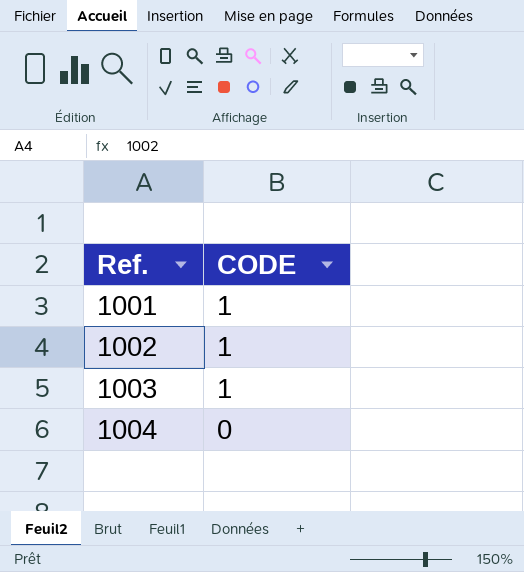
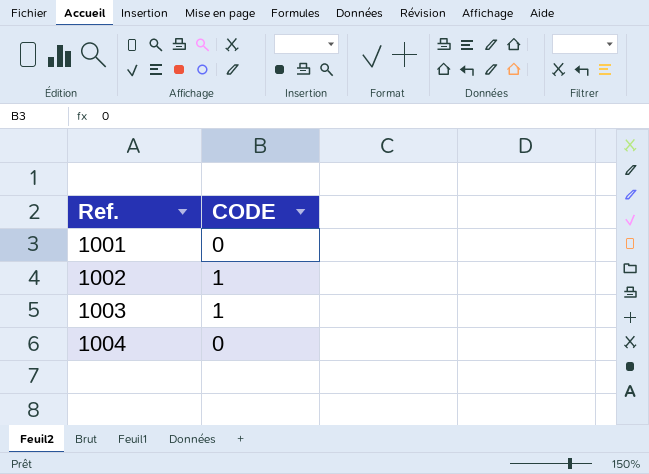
1001 | CODE: 1 -> 0

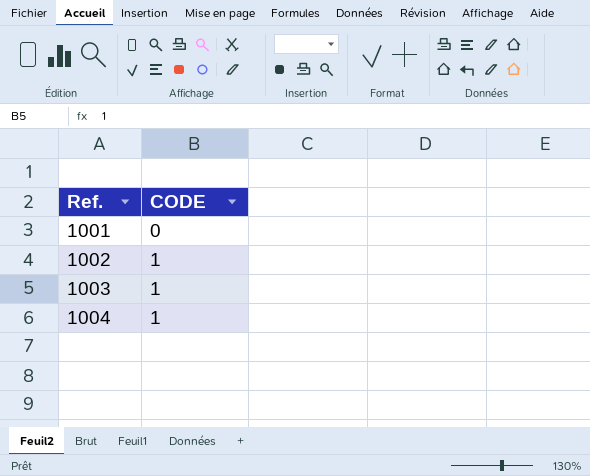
1004 | CODE: 0 -> 1

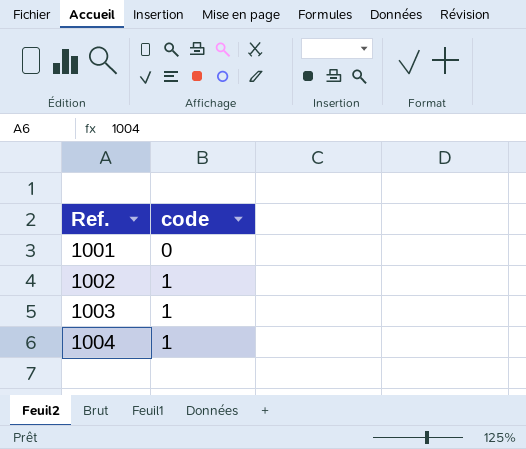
column name: CODE -> code

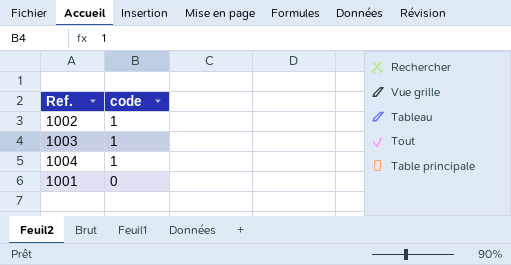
row order: Ref. ascending -> code descending

